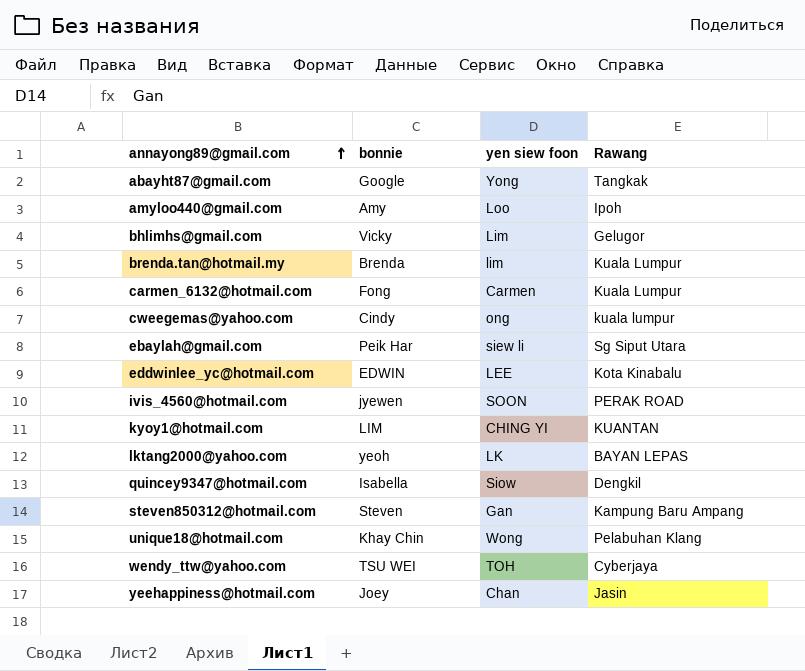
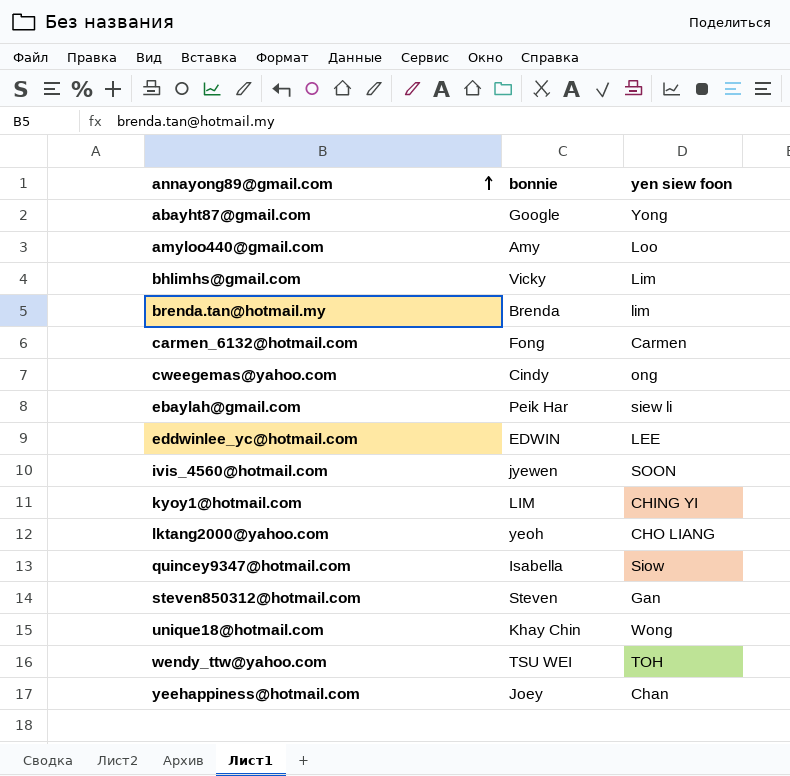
column Rawang | position: 4 -> none
lktang2000@yahoo.com | yen siew foon: LK -> CHO LIANG

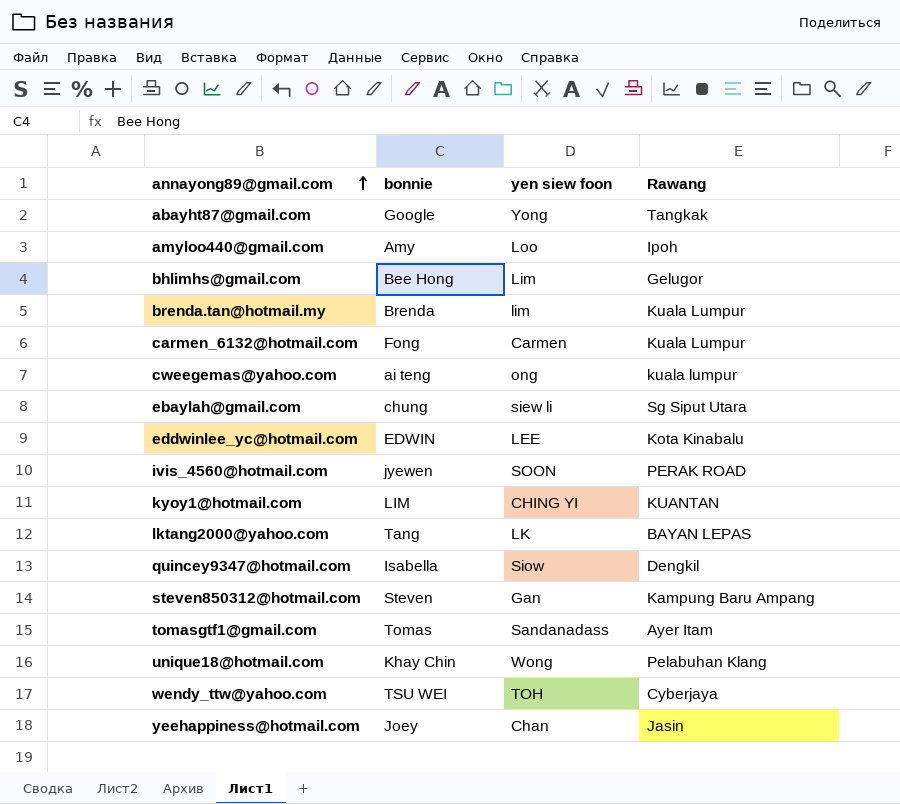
column Rawang | position: none -> 4
bhlimhs@gmail.com | bonnie: Vicky -> Bee Hong
cweegemas@yahoo.com | bonnie: Cindy -> ai teng
ebaylah@gmail.com | bonnie: Peik Har -> chung
lktang2000@yahoo.com | bonnie: yeoh -> Tang
lktang2000@yahoo.com | yen siew foon: CHO LIANG -> LK
row tomasgtf1@gmail.com: none -> Tomas | Sandanadass | Ayer Itam

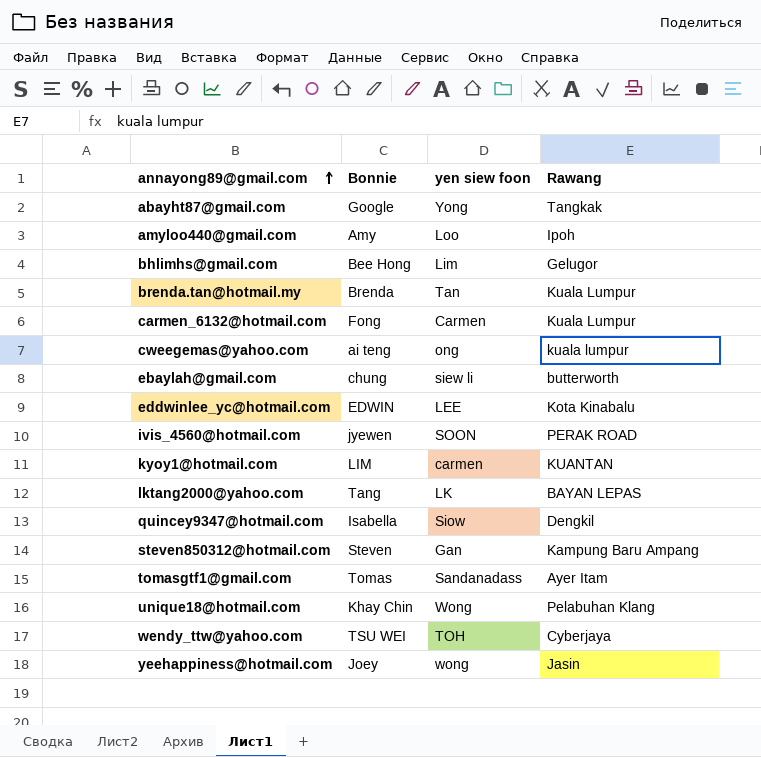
column name: bonnie -> Bonnie
brenda.tan@hotmail.my | yen siew foon: lim -> Tan
ebaylah@gmail.com | Rawang: Sg Siput Utara -> butterworth
kyoy1@hotmail.com | yen siew foon: CHING YI -> carmen
yeehappiness@hotmail.com | yen siew foon: Chan -> wong

